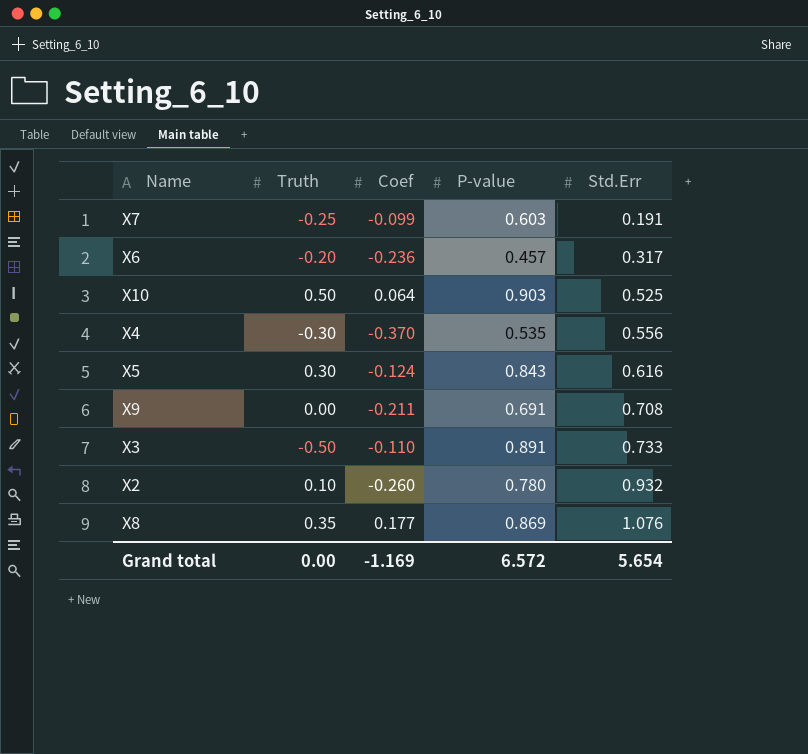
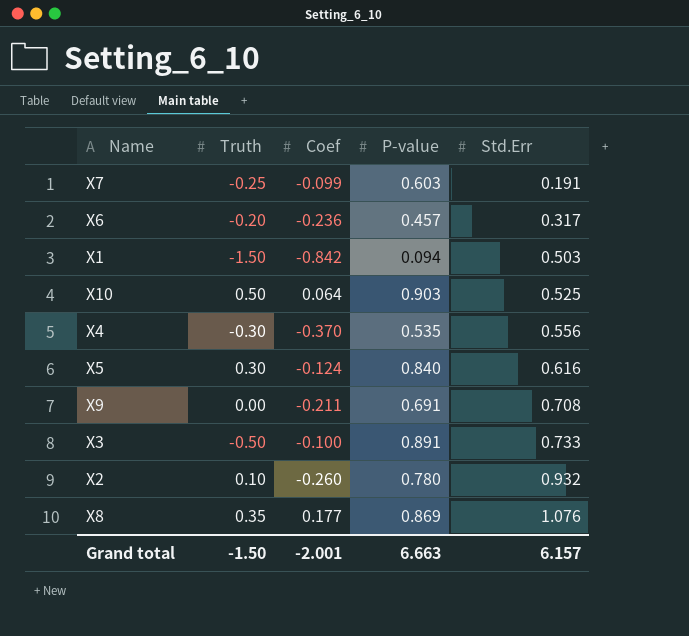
row X1: none -> -1.50 | -0.842 | 0.094 | 0.503
X5 | P-value: 0.843 -> 0.840
X3 | Coef: -0.110 -> -0.100
Grand total | Truth: 0.00 -> -1.50
Grand total | Coef: -1.169 -> -2.001
Grand total | P-value: 6.572 -> 6.663
Grand total | Std.Err: 5.654 -> 6.157

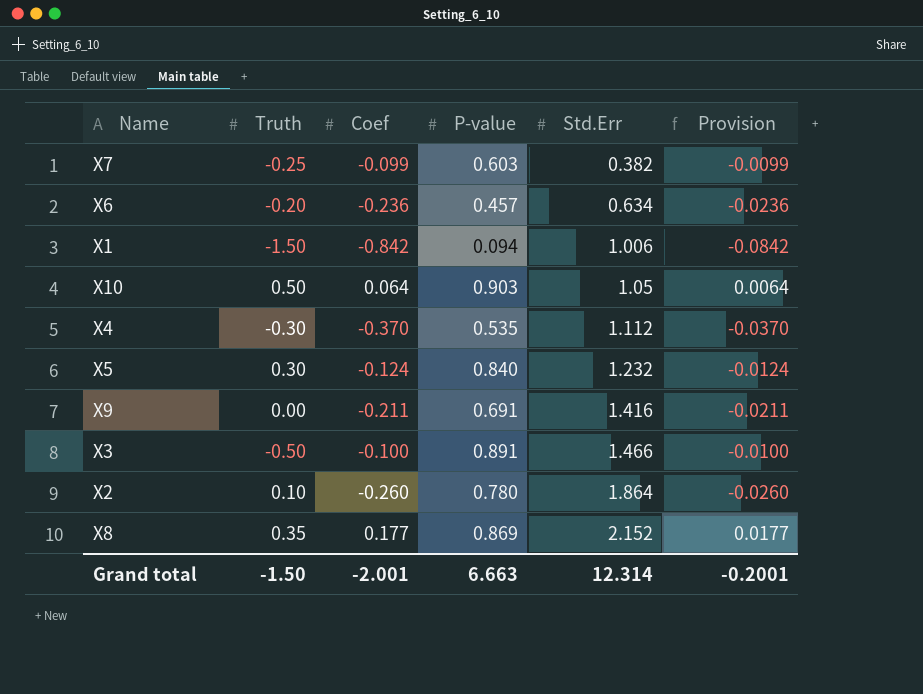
column Provision | formula: none -> [Coef] * 0.1
X7 | Std.Err: 0.191 -> 0.382
X6 | Std.Err: 0.317 -> 0.634
X1 | Std.Err: 0.503 -> 1.006
X10 | Std.Err: 0.525 -> 1.05
X4 | Std.Err: 0.556 -> 1.112
X5 | Std.Err: 0.616 -> 1.232
X9 | Std.Err: 0.708 -> 1.416
X3 | Std.Err: 0.733 -> 1.466
X2 | Std.Err: 0.932 -> 1.864
X8 | Std.Err: 1.076 -> 2.152
Grand total | Std.Err: 6.157 -> 12.314

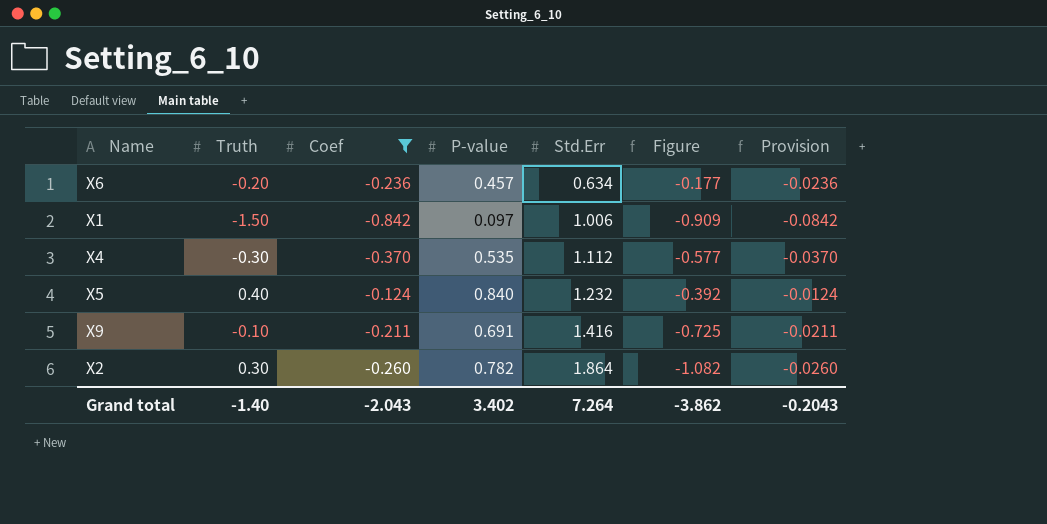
filter: none -> Coef <= -0.124
column Figure | formula: none -> [P-value] - [Std.Err]
X1 | P-value: 0.094 -> 0.097
X5 | Truth: 0.30 -> 0.40
X9 | Truth: 0.00 -> -0.10
X2 | Truth: 0.10 -> 0.30
X2 | P-value: 0.780 -> 0.782
Grand total | Truth: -1.50 -> -1.40
Grand total | Coef: -2.001 -> -2.043
Grand total | P-value: 6.663 -> 3.402
Grand total | Std.Err: 12.314 -> 7.264
Grand total | Provision: -0.2001 -> -0.2043

